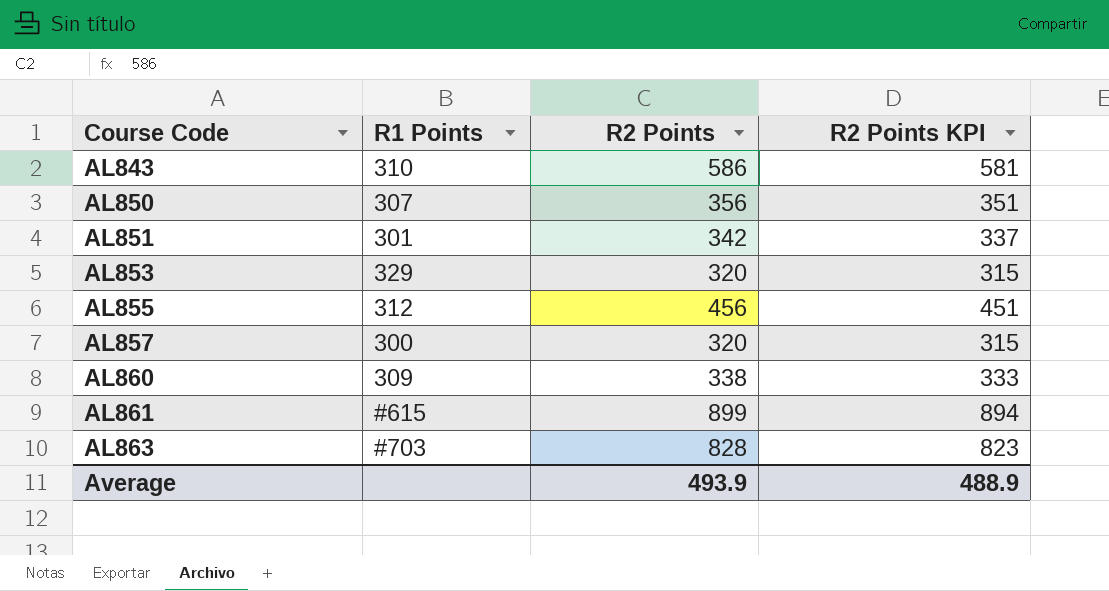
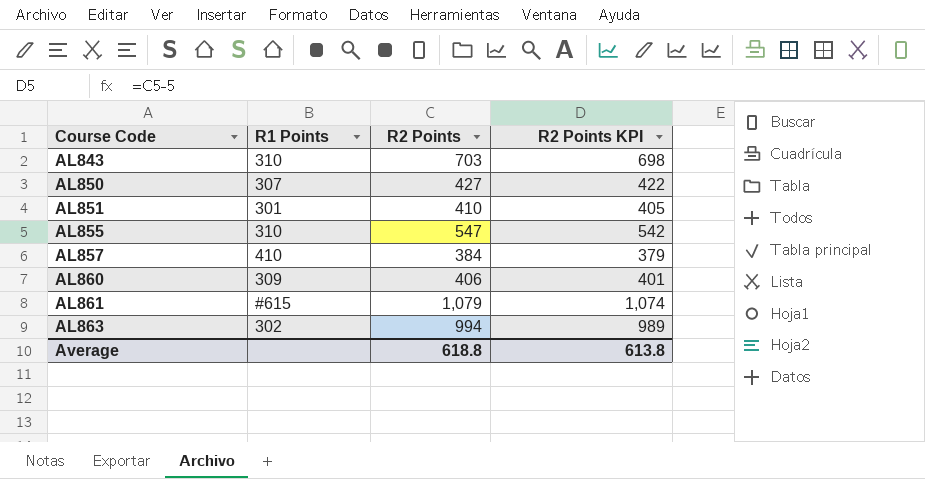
row AL853: 329 | 320 | 315 -> none
AL843 | R2 Points: 586 -> 703
AL843 | R2 Points KPI: 581 -> 698
AL850 | R2 Points: 356 -> 427
AL850 | R2 Points KPI: 351 -> 422
AL851 | R2 Points: 342 -> 410
AL851 | R2 Points KPI: 337 -> 405
AL855 | R1 Points: 312 -> 310
AL855 | R2 Points: 456 -> 547
AL855 | R2 Points KPI: 451 -> 542
AL857 | R1 Points: 300 -> 410
AL857 | R2 Points: 320 -> 384
AL857 | R2 Points KPI: 315 -> 379
AL860 | R2 Points: 338 -> 406
AL860 | R2 Points KPI: 333 -> 401
AL861 | R2 Points: 899 -> 1,079
AL861 | R2 Points KPI: 894 -> 1,074
AL863 | R1 Points: #703 -> 302
AL863 | R2 Points: 828 -> 994
AL863 | R2 Points KPI: 823 -> 989
Average | R2 Points: 493.9 -> 618.8
Average | R2 Points KPI: 488.9 -> 613.8

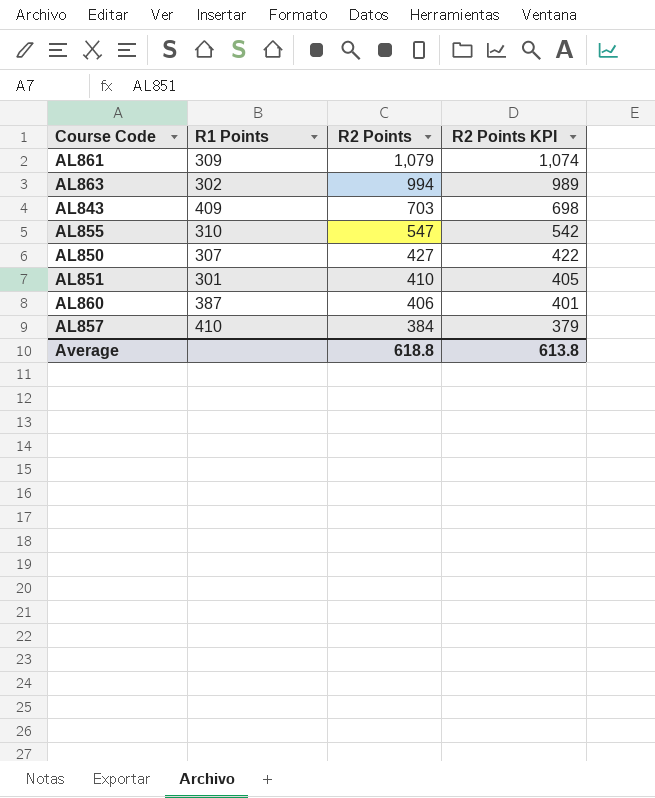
row order: Course Code ascending -> R2 Points descending
AL861 | R1 Points: #615 -> 309
AL843 | R1 Points: 310 -> 409
AL860 | R1 Points: 309 -> 387

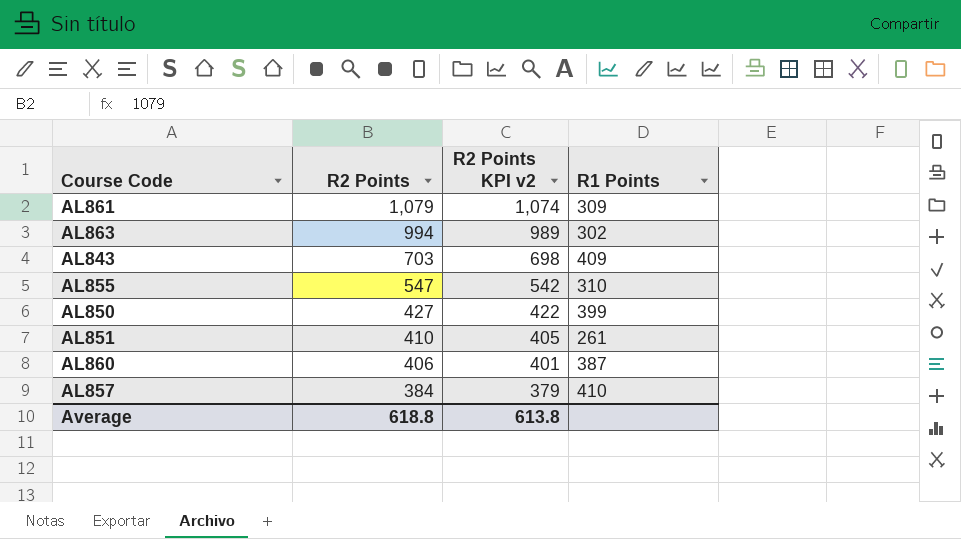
column name: R2 Points KPI -> R2 Points KPI v2
column R1 Points | position: 2 -> 4
AL850 | R1 Points: 307 -> 399
AL851 | R1 Points: 301 -> 261

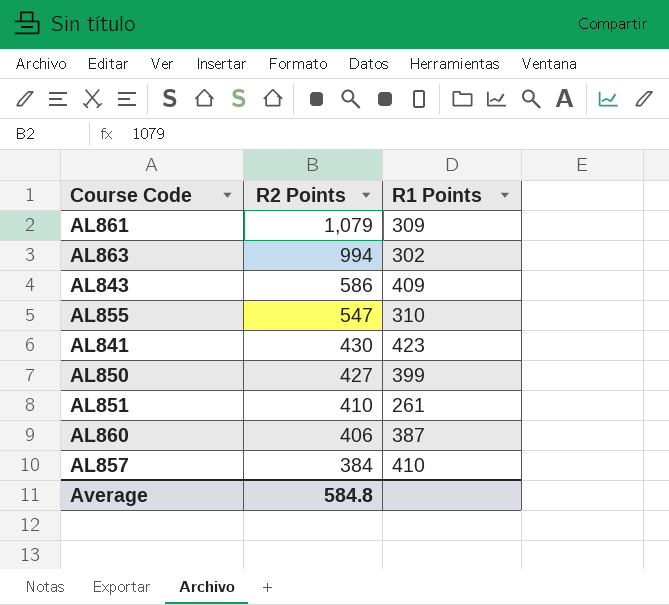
column R2 Points KPI v2 | formula: [R2 Points] - 5 -> none
AL843 | R2 Points: 703 -> 586
row AL841: none -> 430 | 423
Average | R2 Points: 618.8 -> 584.8

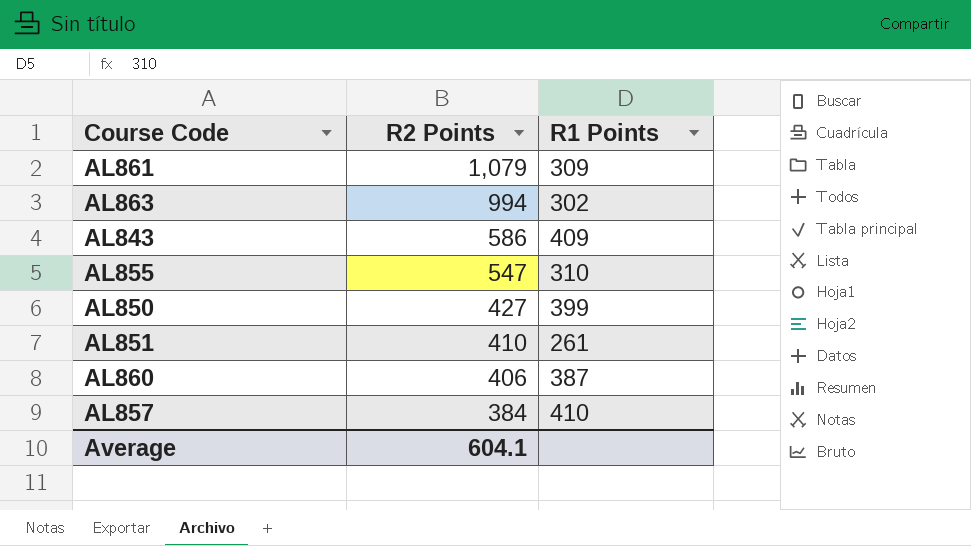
row AL841: 430 | 423 -> none
Average | R2 Points: 584.8 -> 604.1

